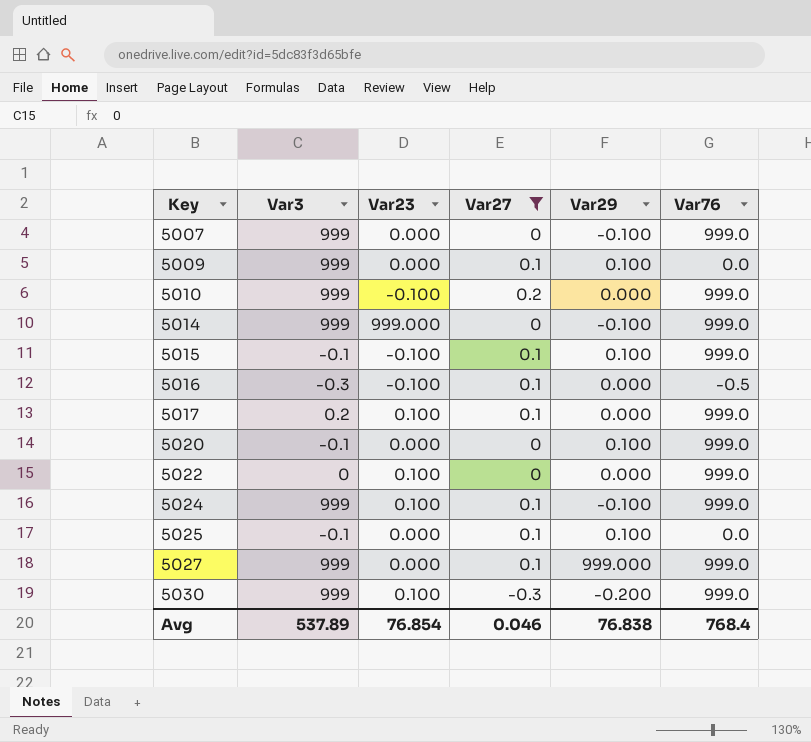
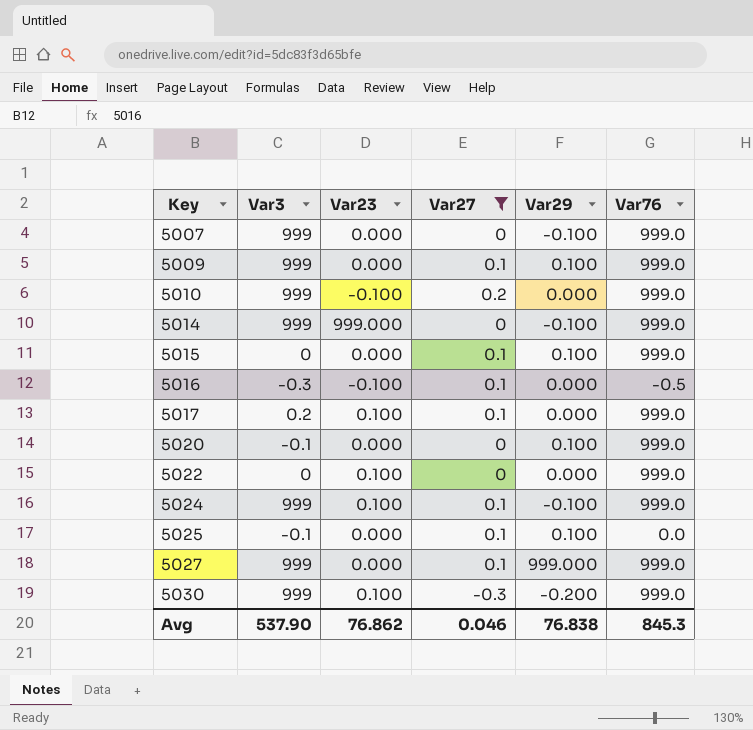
5009 | Var76: 0.0 -> 999.0
5015 | Var3: -0.1 -> 0
5015 | Var23: -0.100 -> 0.000
Avg | Var3: 537.89 -> 537.90
Avg | Var23: 76.854 -> 76.862
Avg | Var76: 768.4 -> 845.3

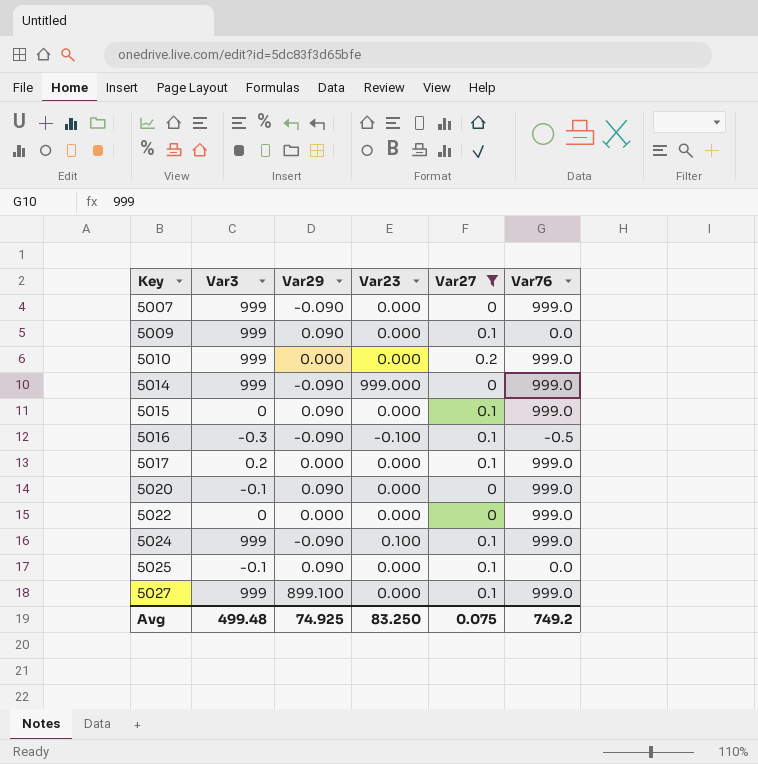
column Var29 | position: 5 -> 3
row 5030: 999 | 0.100 | -0.3 | -0.200 | 999.0 -> none
5007 | Var29: -0.100 -> -0.090
5009 | Var29: 0.100 -> 0.090
5009 | Var76: 999.0 -> 0.0
5010 | Var23: -0.100 -> 0.000
5014 | Var29: -0.100 -> -0.090
5015 | Var29: 0.100 -> 0.090
5016 | Var29: 0.000 -> -0.090
5017 | Var23: 0.100 -> 0.000
5020 | Var29: 0.100 -> 0.090
5022 | Var23: 0.100 -> 0.000
5024 | Var29: -0.100 -> -0.090
5025 | Var29: 0.100 -> 0.090
5027 | Var29: 999.000 -> 899.100
Avg | Var3: 537.90 -> 499.48
Avg | Var29: 76.838 -> 74.925
Avg | Var23: 76.862 -> 83.250
Avg | Var27: 0.046 -> 0.075
Avg | Var76: 845.3 -> 749.2

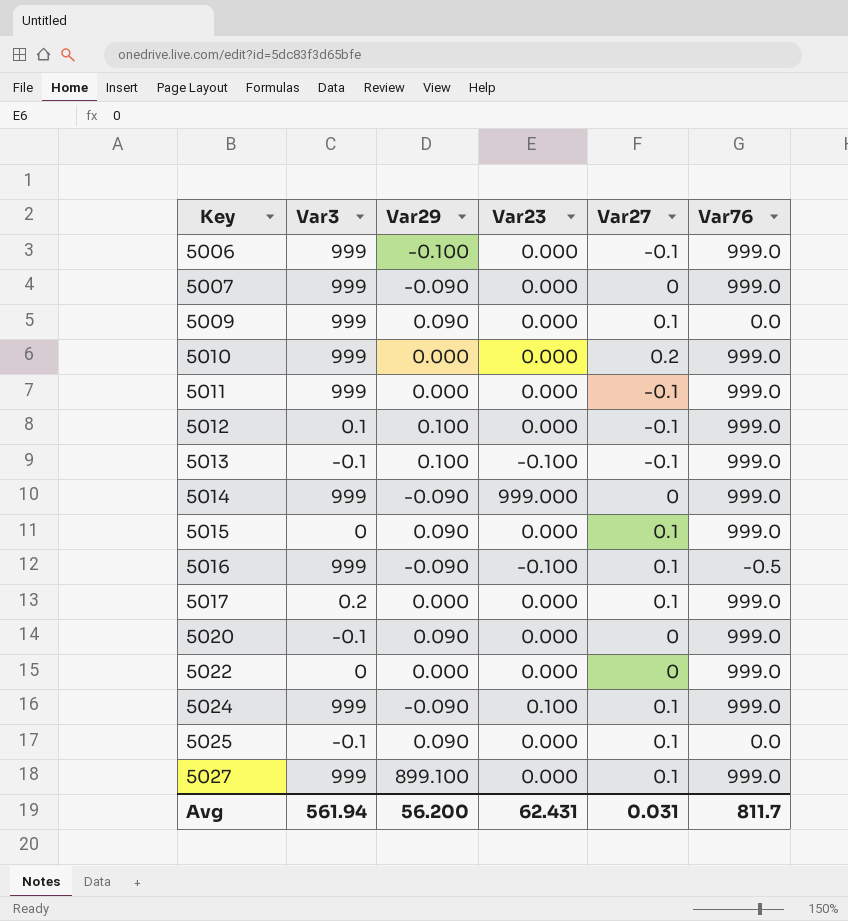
filter: Var27 != -0.1 -> none
5016 | Var3: -0.3 -> 999
Avg | Var3: 499.48 -> 561.94
Avg | Var29: 74.925 -> 56.200
Avg | Var23: 83.250 -> 62.431
Avg | Var27: 0.075 -> 0.031
Avg | Var76: 749.2 -> 811.7

